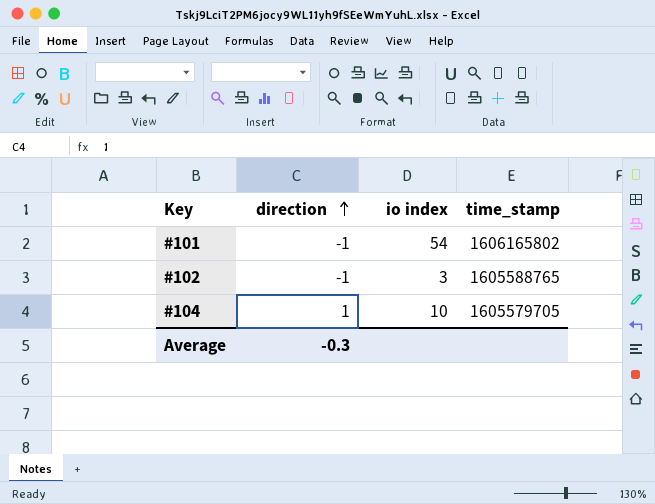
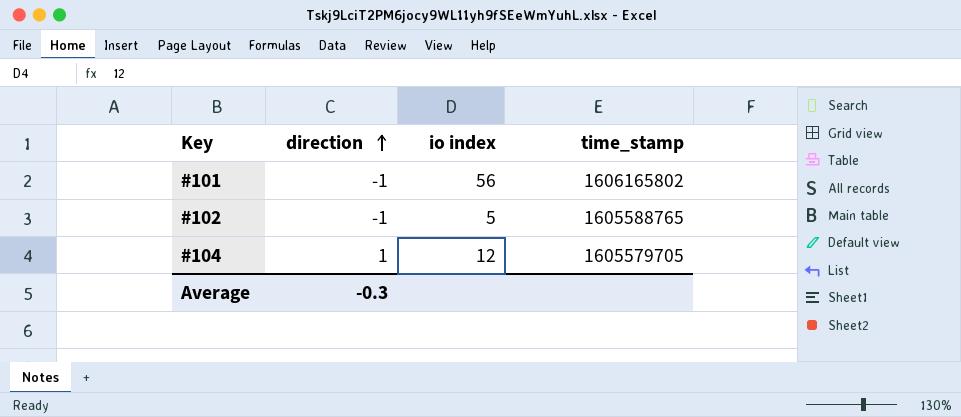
#101 | io index: 54 -> 56
#102 | io index: 3 -> 5
#104 | io index: 10 -> 12

